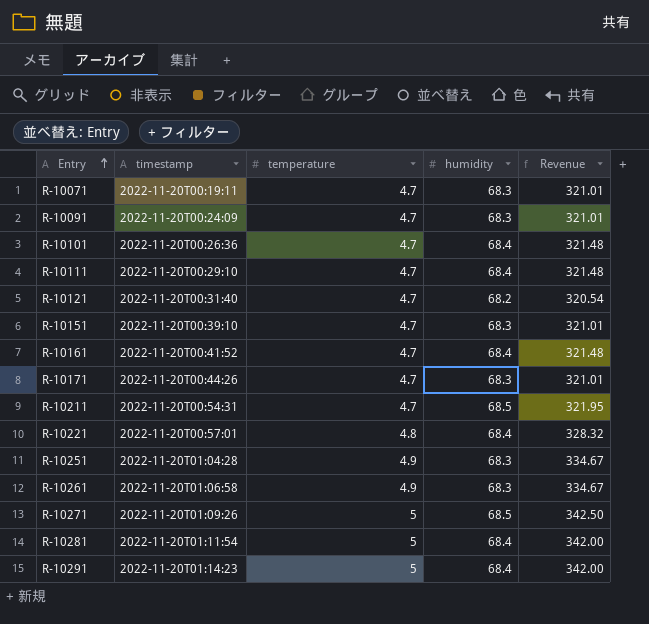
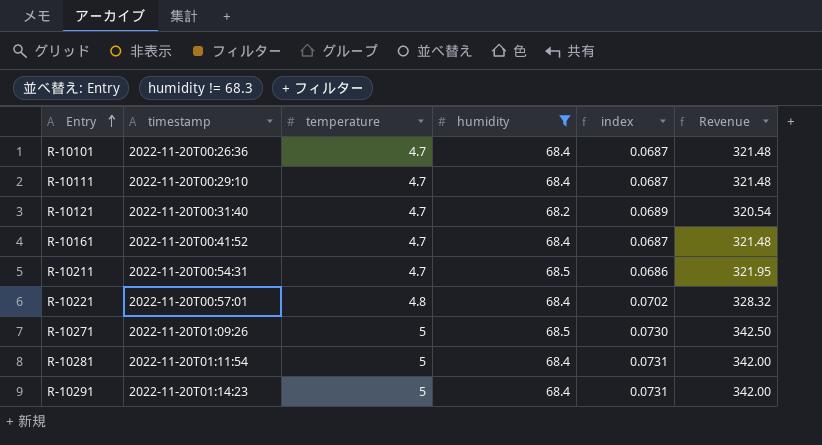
filter: none -> humidity != 68.3
column index | formula: none -> [temperature] / [humidity]

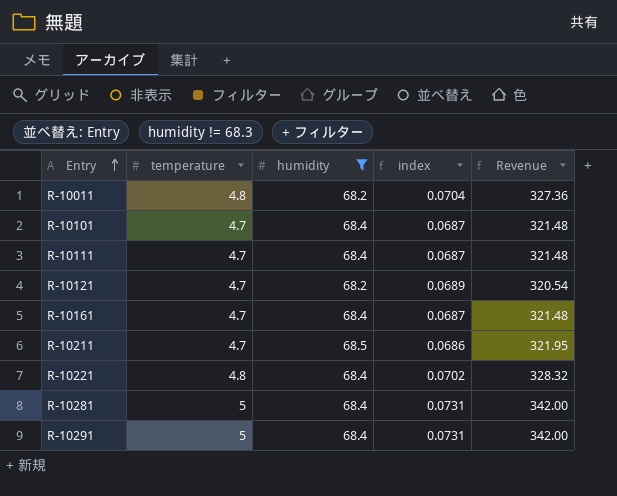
column timestamp | position: 2 -> none
row R-10271: 2022-11-20T01:09:26 | 5 | 68.5 | 0.0730 | 342.50 -> none
row R-10011: none -> 4.8 | 68.2 | 0.0704 | 327.36

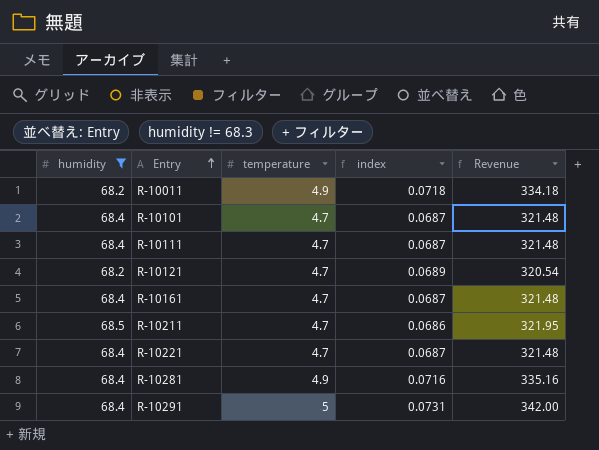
column humidity | position: 3 -> 1
R-10011 | temperature: 4.8 -> 4.9
R-10011 | index: 0.0704 -> 0.0718
R-10011 | Revenue: 327.36 -> 334.18
R-10221 | temperature: 4.8 -> 4.7
R-10221 | index: 0.0702 -> 0.0687
R-10221 | Revenue: 328.32 -> 321.48
R-10281 | temperature: 5 -> 4.9
R-10281 | index: 0.0731 -> 0.0716
R-10281 | Revenue: 342.00 -> 335.16

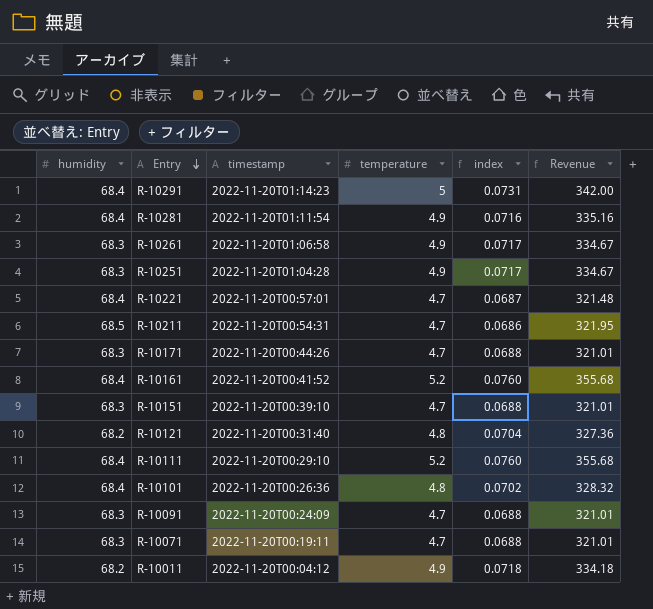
filter: humidity != 68.3 -> none
row order: Entry ascending -> Entry descending
column timestamp | position: none -> 3
R-10161 | temperature: 4.7 -> 5.2
R-10161 | index: 0.0687 -> 0.0760
R-10161 | Revenue: 321.48 -> 355.68
R-10121 | temperature: 4.7 -> 4.8
R-10121 | index: 0.0689 -> 0.0704
R-10121 | Revenue: 320.54 -> 327.36
R-10111 | temperature: 4.7 -> 5.2
R-10111 | index: 0.0687 -> 0.0760
R-10111 | Revenue: 321.48 -> 355.68
R-10101 | temperature: 4.7 -> 4.8
R-10101 | index: 0.0687 -> 0.0702
R-10101 | Revenue: 321.48 -> 328.32

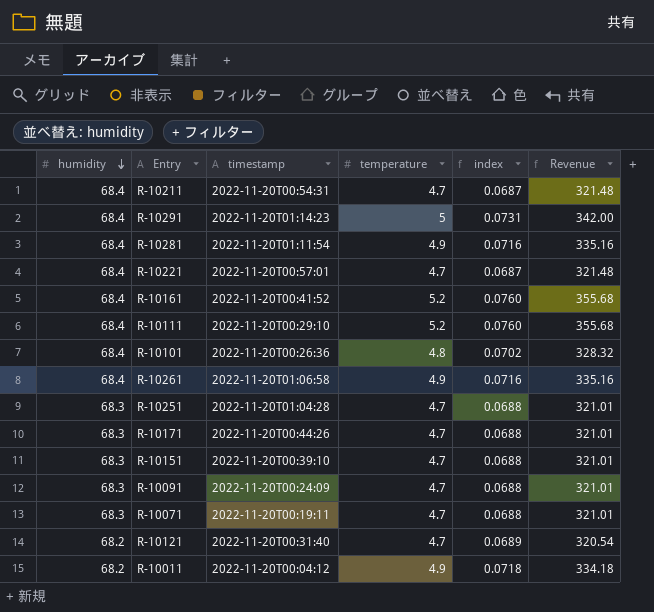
row order: Entry descending -> humidity descending
R-10211 | humidity: 68.5 -> 68.4
R-10211 | index: 0.0686 -> 0.0687
R-10211 | Revenue: 321.95 -> 321.48
R-10261 | humidity: 68.3 -> 68.4
R-10261 | index: 0.0717 -> 0.0716
R-10261 | Revenue: 334.67 -> 335.16
R-10251 | temperature: 4.9 -> 4.7
R-10251 | index: 0.0717 -> 0.0688
R-10251 | Revenue: 334.67 -> 321.01
R-10121 | temperature: 4.8 -> 4.7
R-10121 | index: 0.0704 -> 0.0689
R-10121 | Revenue: 327.36 -> 320.54

